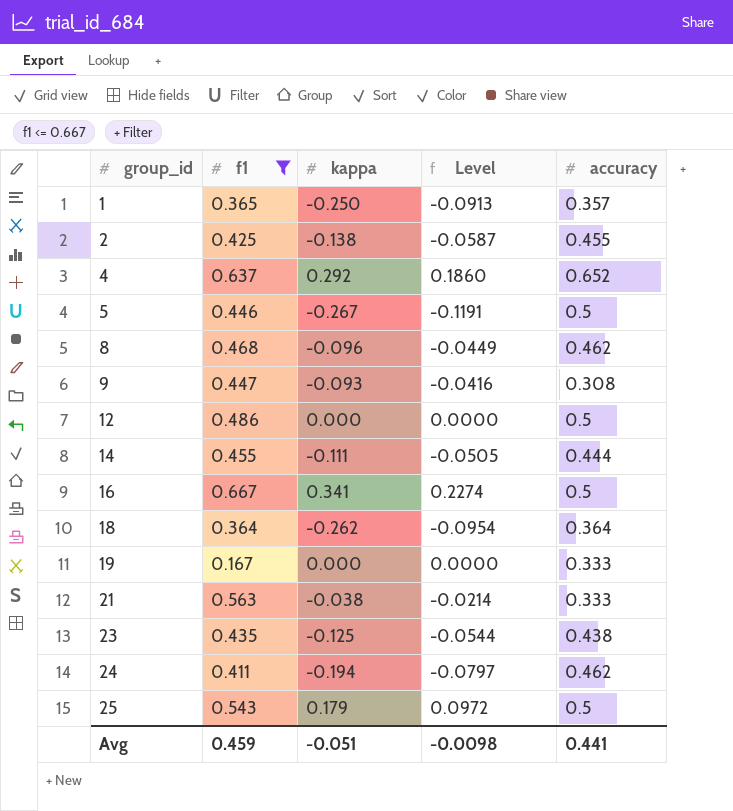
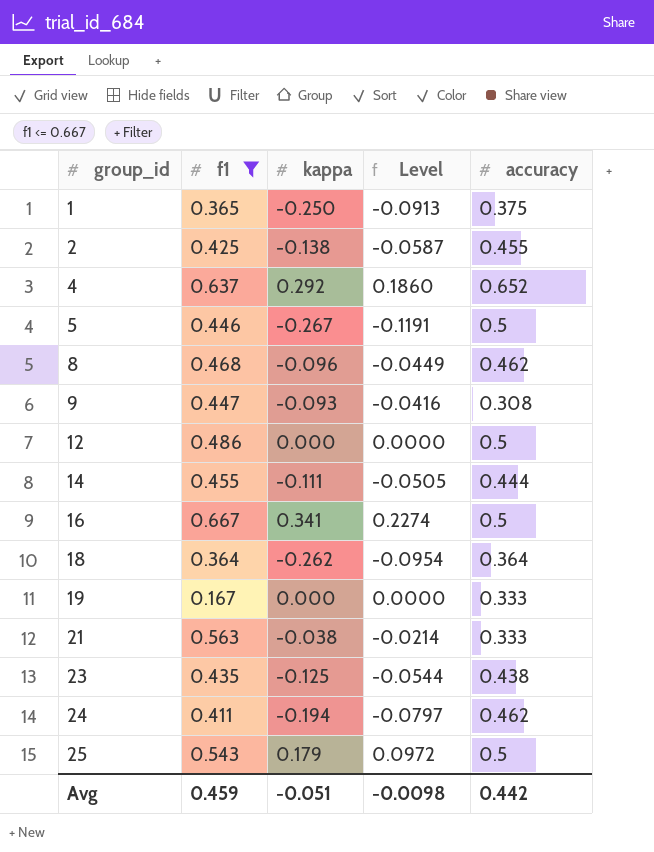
1 | accuracy: 0.357 -> 0.375
Avg | accuracy: 0.441 -> 0.442

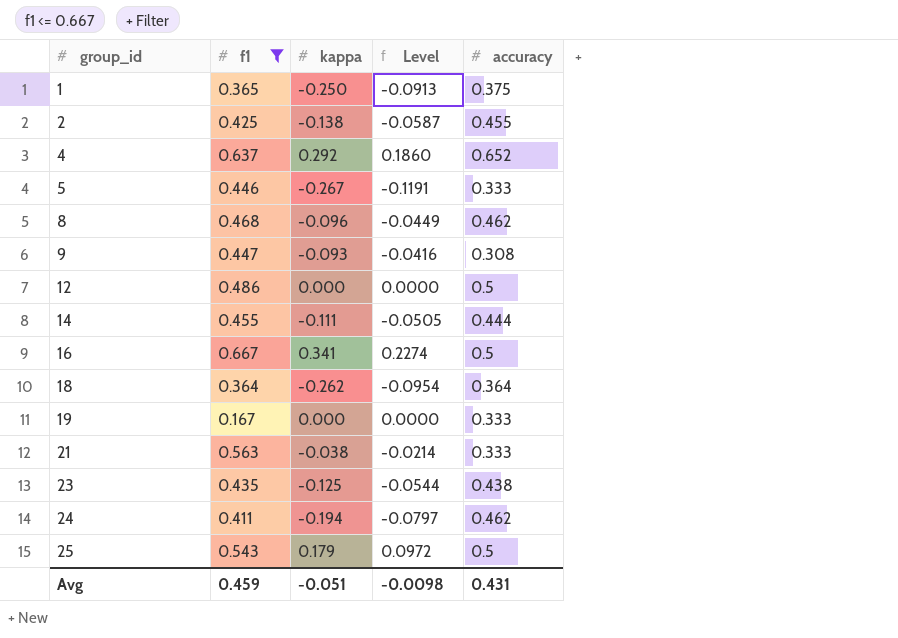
5 | accuracy: 0.5 -> 0.333
Avg | accuracy: 0.442 -> 0.431

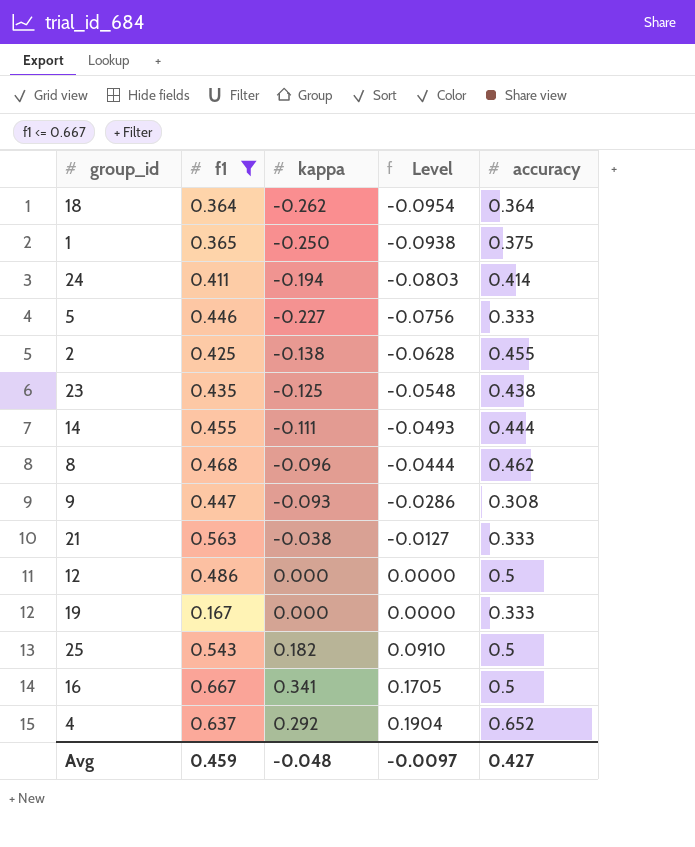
row order: group_id ascending -> Level ascending
column Level | formula: [f1] * [kappa] -> [kappa] * [accuracy]
24 | accuracy: 0.462 -> 0.414
5 | kappa: -0.267 -> -0.227
25 | kappa: 0.179 -> 0.182
Avg | kappa: -0.051 -> -0.048
Avg | Level: -0.0098 -> -0.0097
Avg | accuracy: 0.431 -> 0.427

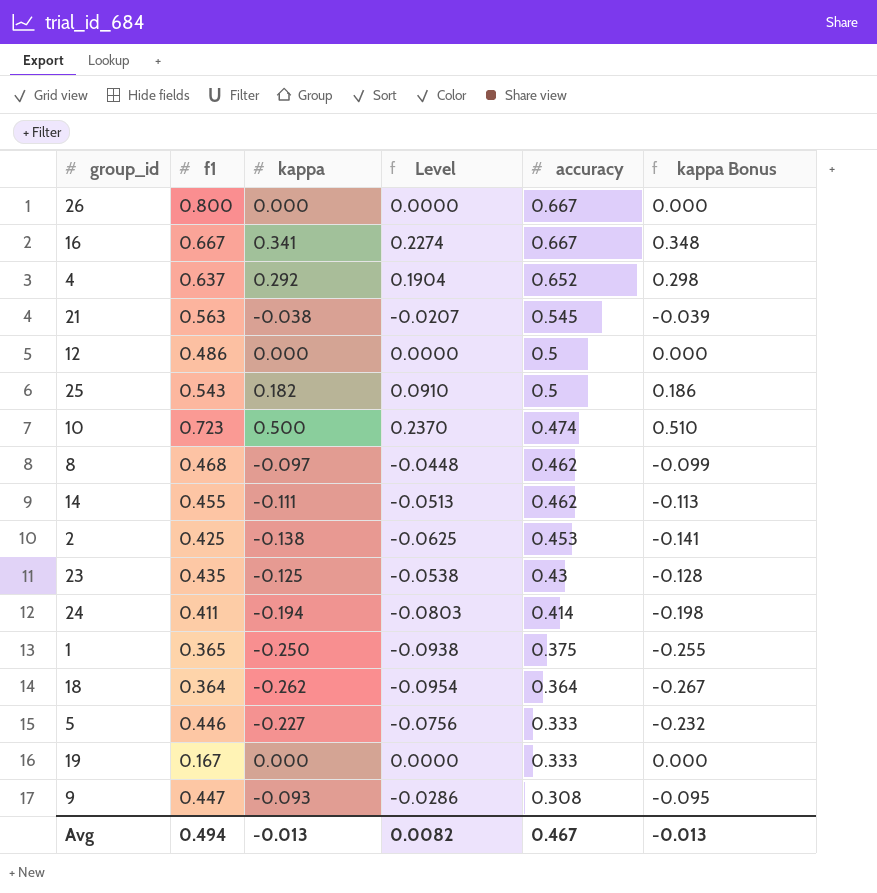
filter: f1 <= 0.667 -> none
row order: Level ascending -> accuracy descending
column kappa Bonus | formula: none -> [kappa] * 1.02
16 | Level: 0.1705 -> 0.2274
16 | accuracy: 0.5 -> 0.667
21 | Level: -0.0127 -> -0.0207
21 | accuracy: 0.333 -> 0.545
8 | kappa: -0.096 -> -0.097
8 | Level: -0.0444 -> -0.0448
14 | Level: -0.0493 -> -0.0513
14 | accuracy: 0.444 -> 0.462
2 | Level: -0.0628 -> -0.0625
2 | accuracy: 0.455 -> 0.453
23 | Level: -0.0548 -> -0.0538
23 | accuracy: 0.438 -> 0.43
Avg | f1: 0.459 -> 0.494
Avg | kappa: -0.048 -> -0.013
Avg | Level: -0.0097 -> 0.0082
Avg | accuracy: 0.427 -> 0.467

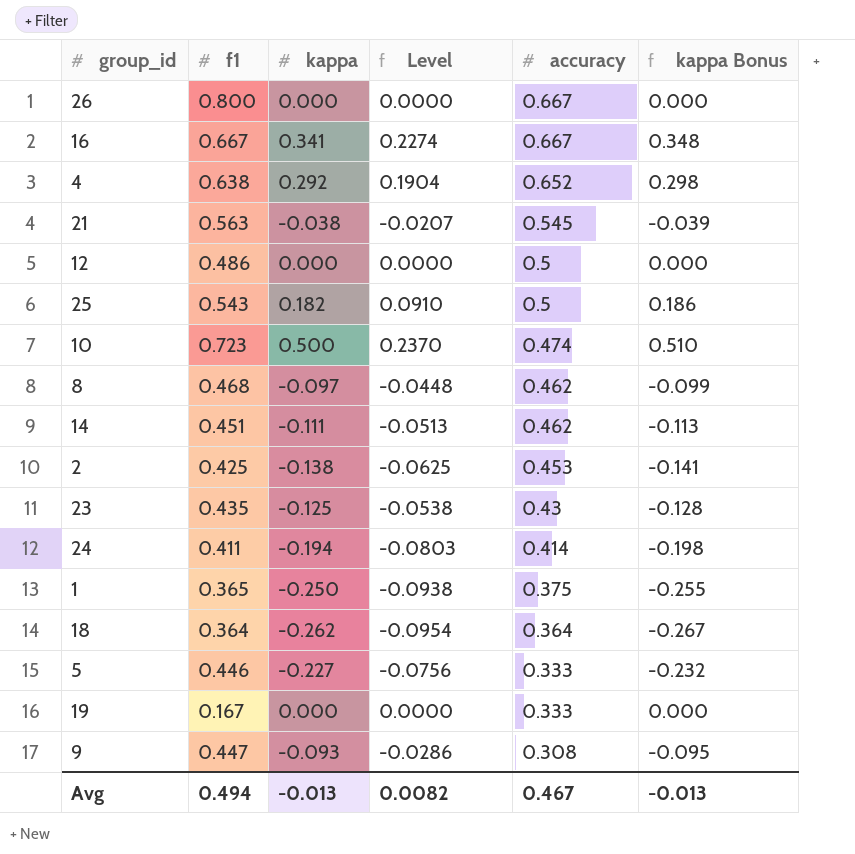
4 | f1: 0.637 -> 0.638
14 | f1: 0.455 -> 0.451

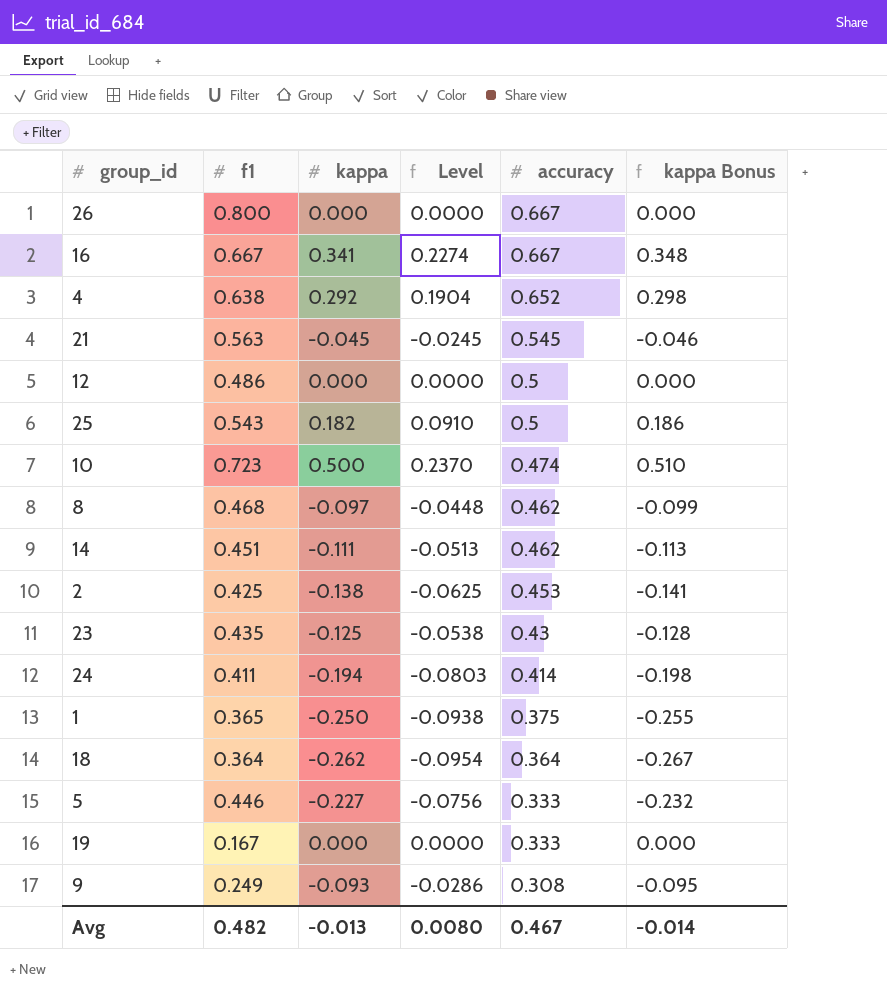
21 | kappa: -0.038 -> -0.045
21 | Level: -0.0207 -> -0.0245
21 | kappa Bonus: -0.039 -> -0.046
9 | f1: 0.447 -> 0.249
Avg | f1: 0.494 -> 0.482
Avg | Level: 0.0082 -> 0.0080
Avg | kappa Bonus: -0.013 -> -0.014

